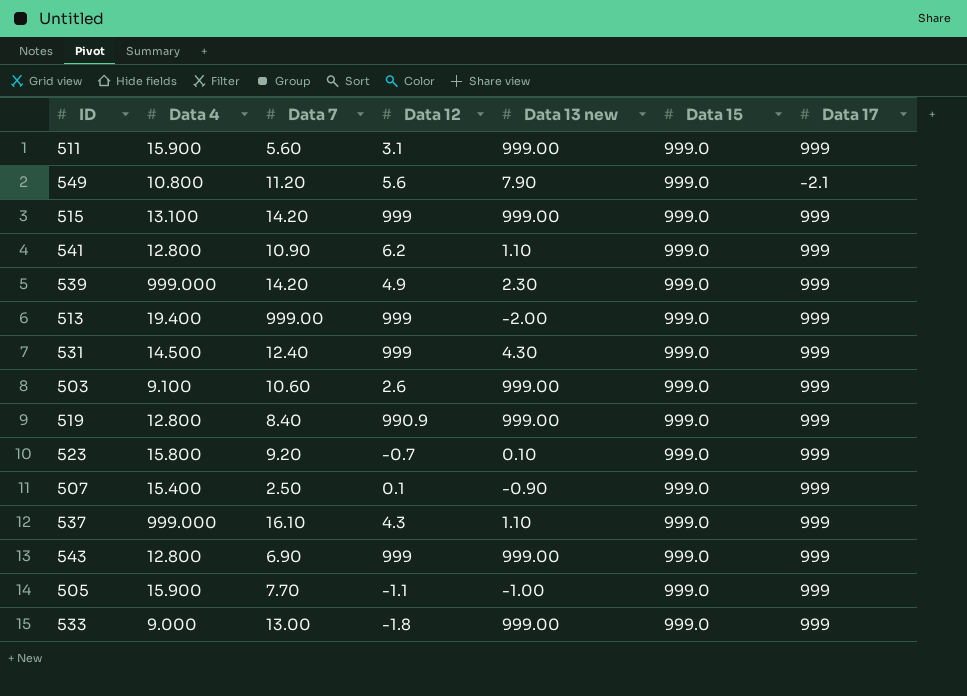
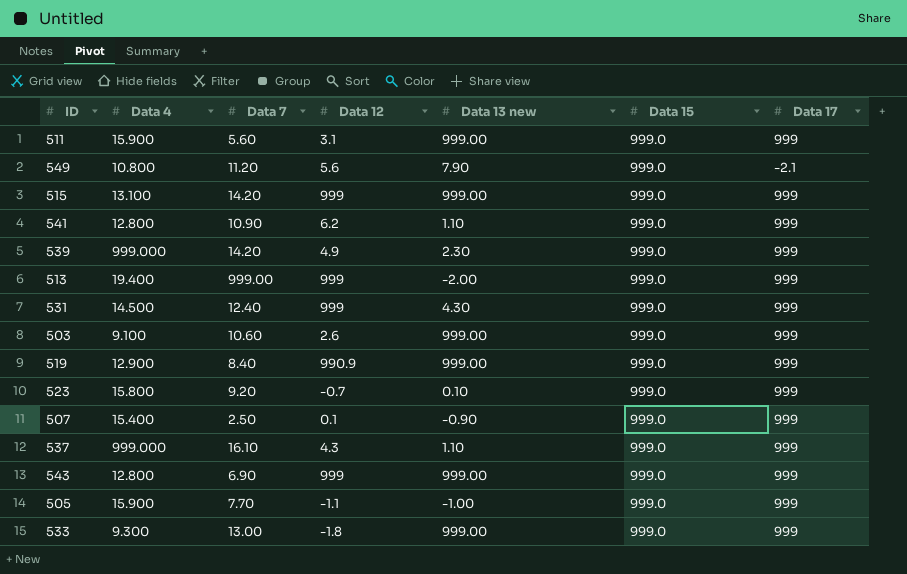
519 | Data 4: 12.800 -> 12.900
533 | Data 4: 9.000 -> 9.300

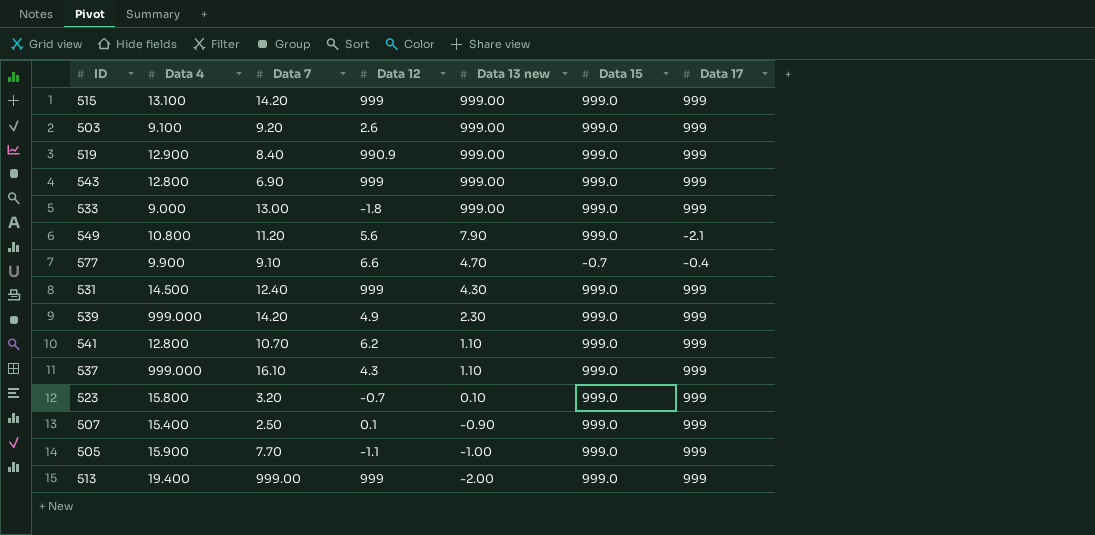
row order: none -> Data 13 new descending
row 511: 15.900 | 5.60 | 3.1 | 999.00 | 999.0 | 999 -> none
503 | Data 7: 10.60 -> 9.20
533 | Data 4: 9.300 -> 9.000
row 577: none -> 9.900 | 9.10 | 6.6 | 4.70 | -0.7 | -0.4
541 | Data 7: 10.90 -> 10.70
523 | Data 7: 9.20 -> 3.20

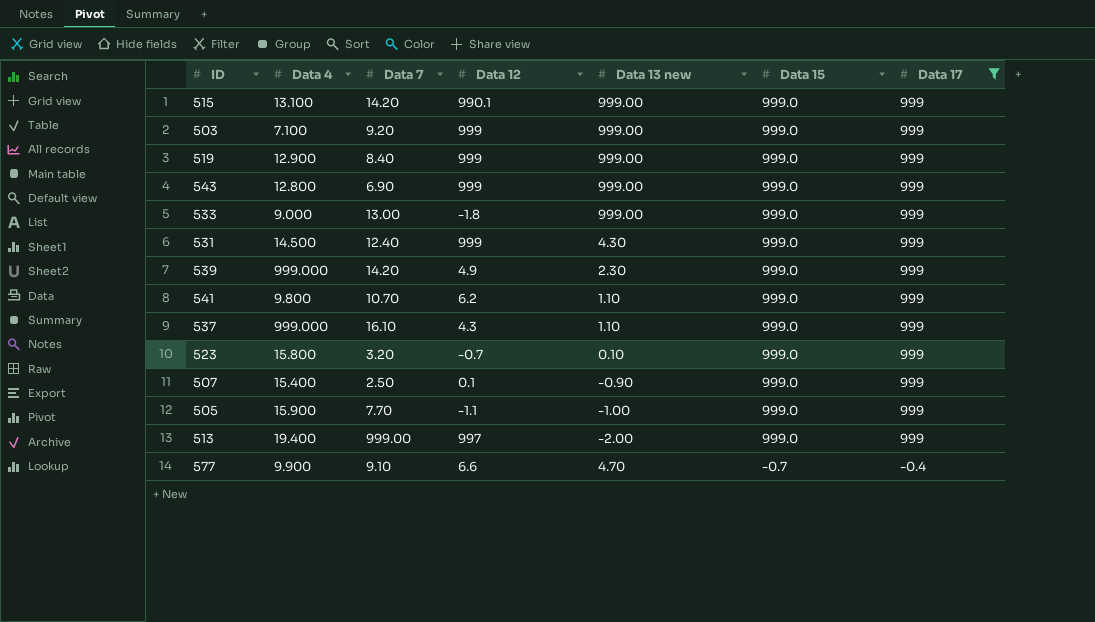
filter: none -> Data 17 != -2.1
row order: Data 13 new descending -> Data 15 descending
515 | Data 12: 999 -> 990.1
503 | Data 4: 9.100 -> 7.100
503 | Data 12: 2.6 -> 999
519 | Data 12: 990.9 -> 999
541 | Data 4: 12.800 -> 9.800
513 | Data 12: 999 -> 997

